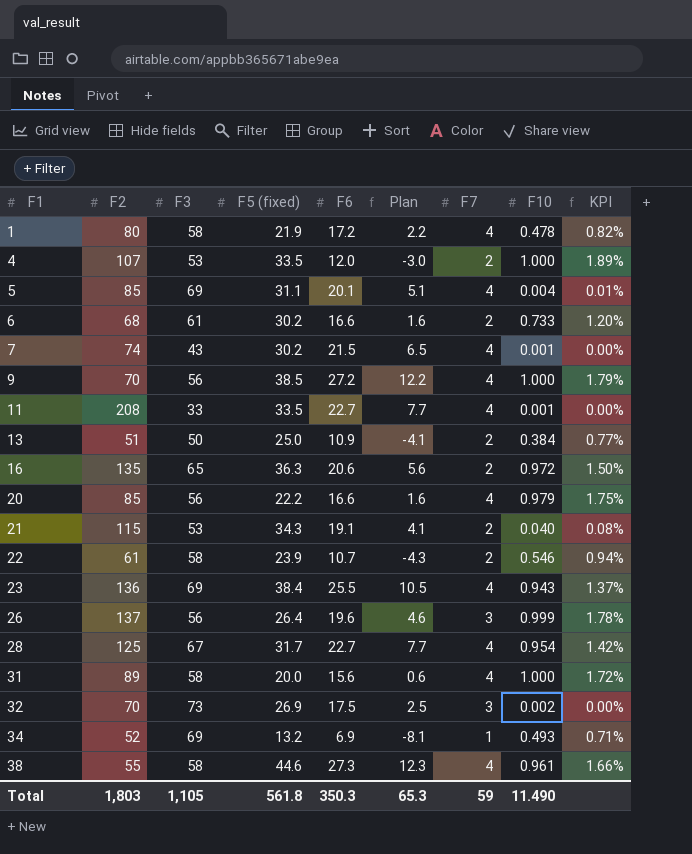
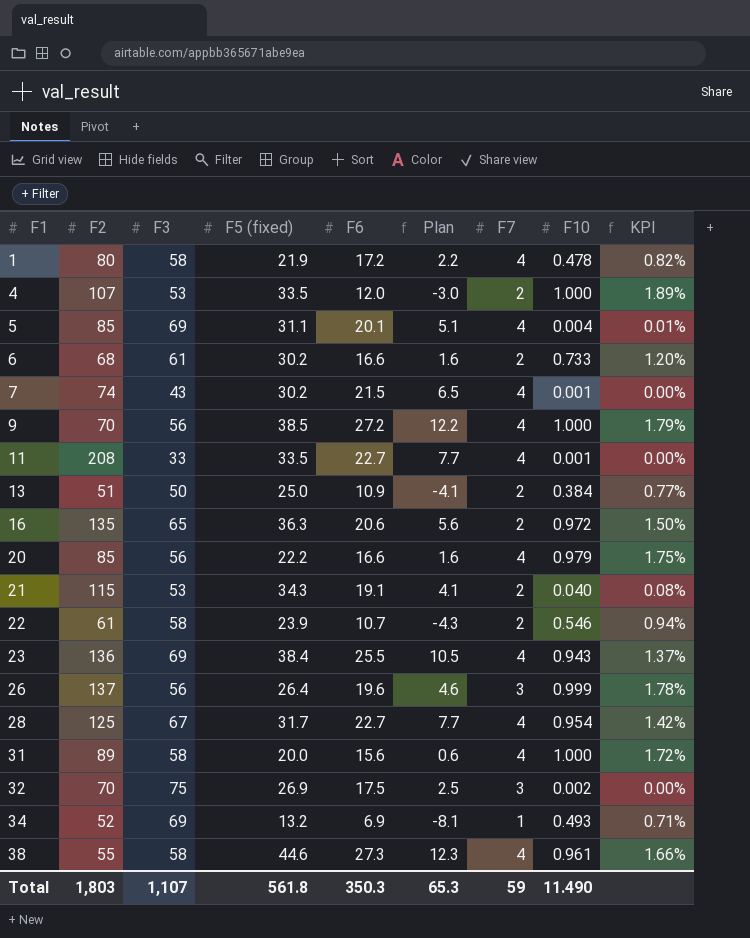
32 | F3: 73 -> 75
Total | F3: 1,105 -> 1,107

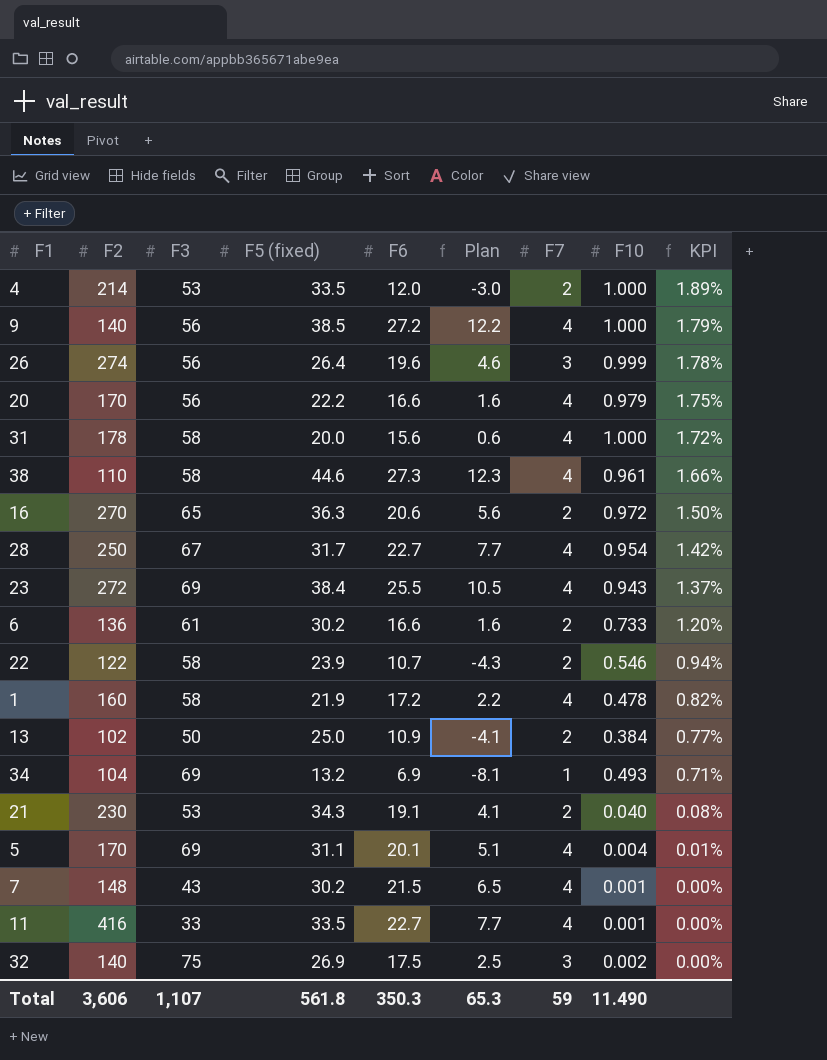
row order: F1 ascending -> KPI descending
4 | F2: 107 -> 214
9 | F2: 70 -> 140
26 | F2: 137 -> 274
20 | F2: 85 -> 170
31 | F2: 89 -> 178
38 | F2: 55 -> 110
16 | F2: 135 -> 270
28 | F2: 125 -> 250
23 | F2: 136 -> 272
6 | F2: 68 -> 136
22 | F2: 61 -> 122
1 | F2: 80 -> 160
13 | F2: 51 -> 102
34 | F2: 52 -> 104
21 | F2: 115 -> 230
5 | F2: 85 -> 170
7 | F2: 74 -> 148
11 | F2: 208 -> 416
32 | F2: 70 -> 140
Total | F2: 1,803 -> 3,606

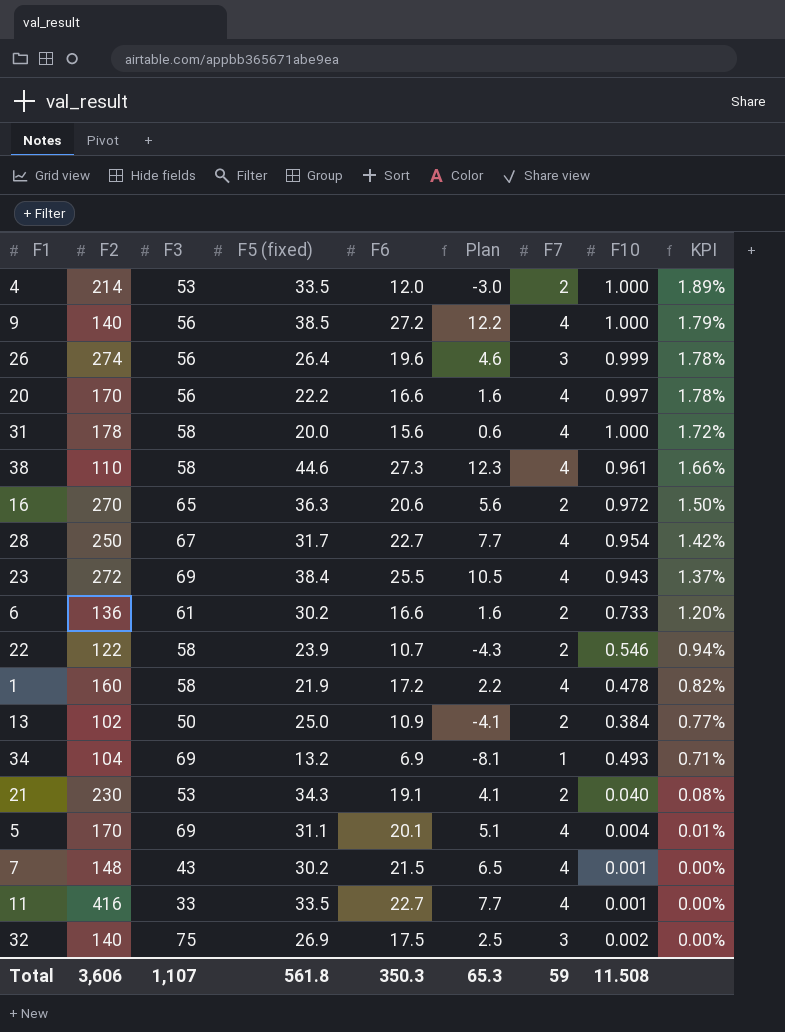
20 | F10: 0.979 -> 0.997
20 | KPI: 1.75% -> 1.78%
Total | F10: 11.490 -> 11.508

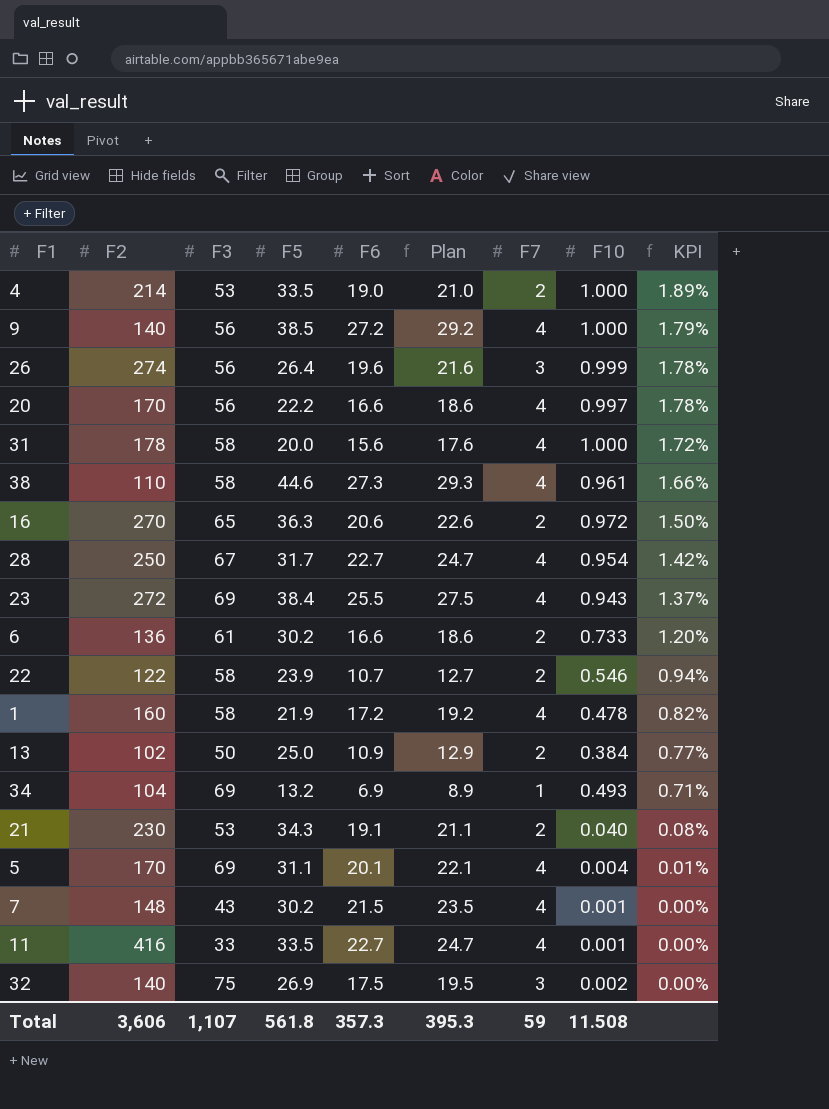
column name: F5 (fixed) -> F5
column Plan | formula: [F6] - 15 -> [F6] + 2
4 | F6: 12.0 -> 19.0
Total | F6: 350.3 -> 357.3
Total | Plan: 65.3 -> 395.3

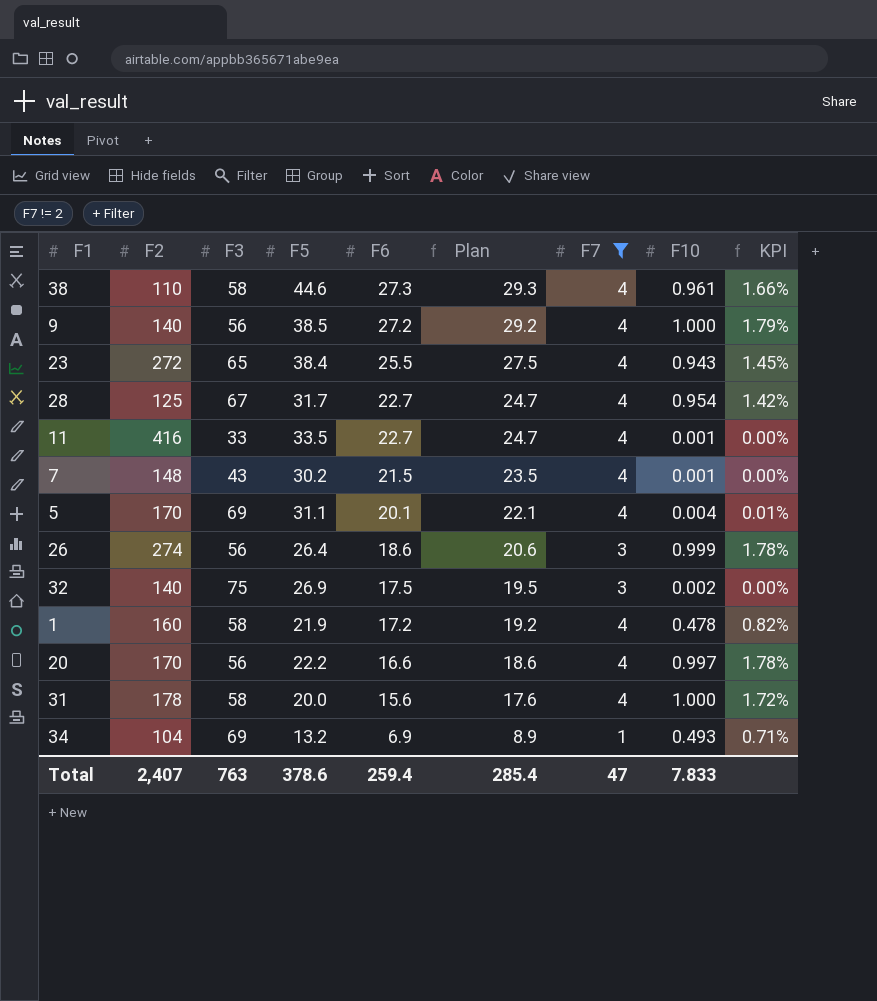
filter: none -> F7 != 2
row order: KPI descending -> F6 descending
23 | F3: 69 -> 65
23 | KPI: 1.37% -> 1.45%
28 | F2: 250 -> 125
26 | F6: 19.6 -> 18.6
26 | Plan: 21.6 -> 20.6
Total | F2: 3,606 -> 2,407
Total | F3: 1,107 -> 763
Total | F5: 561.8 -> 378.6
Total | F6: 357.3 -> 259.4
Total | Plan: 395.3 -> 285.4
Total | F7: 59 -> 47
Total | F10: 11.508 -> 7.833

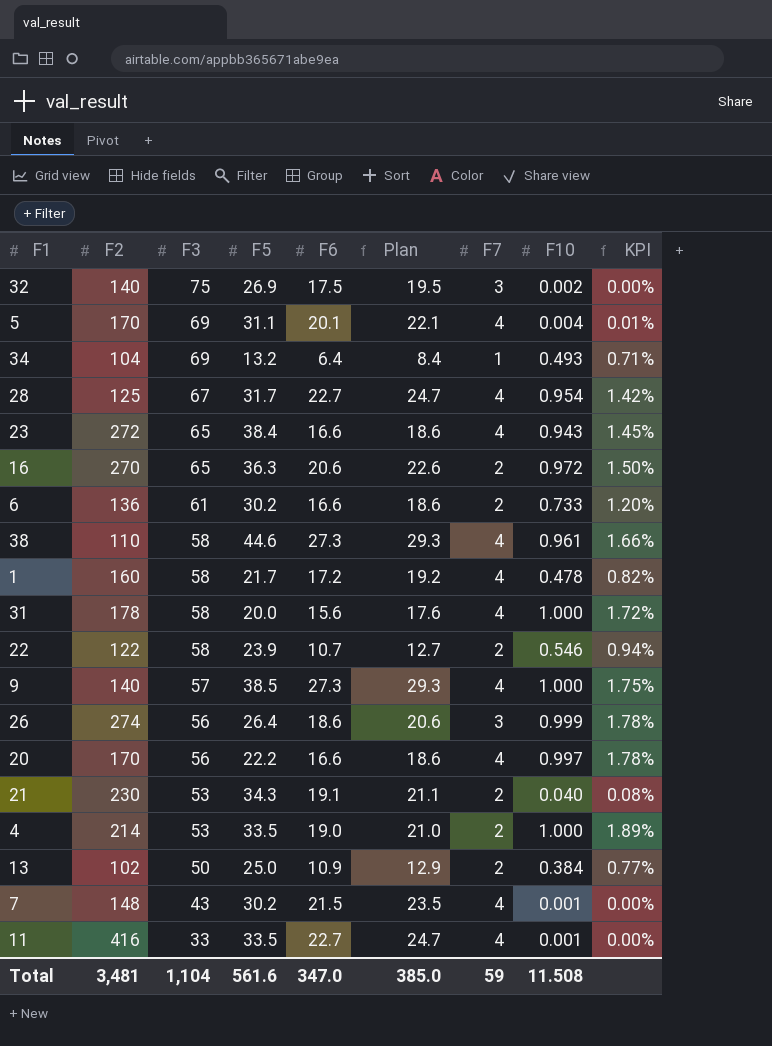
filter: F7 != 2 -> none
row order: F6 descending -> F3 descending
34 | F6: 6.9 -> 6.4
34 | Plan: 8.9 -> 8.4
23 | F6: 25.5 -> 16.6
23 | Plan: 27.5 -> 18.6
1 | F5: 21.9 -> 21.7
9 | F3: 56 -> 57
9 | F6: 27.2 -> 27.3
9 | Plan: 29.2 -> 29.3
9 | KPI: 1.79% -> 1.75%
Total | F2: 2,407 -> 3,481
Total | F3: 763 -> 1,104
Total | F5: 378.6 -> 561.6
Total | F6: 259.4 -> 347.0
Total | Plan: 285.4 -> 385.0
Total | F7: 47 -> 59
Total | F10: 7.833 -> 11.508

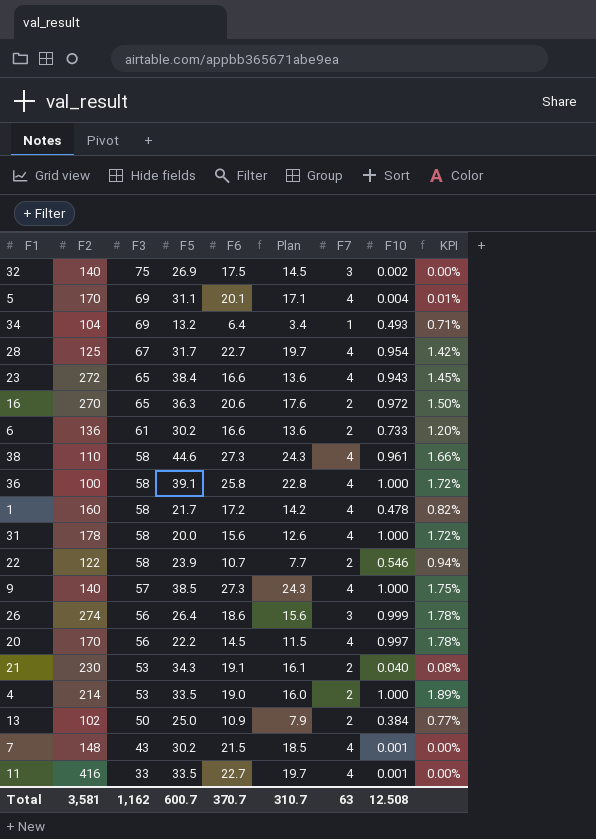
column Plan | formula: [F6] + 2 -> [F6] - 3
row 36: none -> 100 | 58 | 39.1 | 25.8 | 22.8 | 4 | 1.000 | 1.72%
20 | F6: 16.6 -> 14.5
Total | F2: 3,481 -> 3,581
Total | F3: 1,104 -> 1,162
Total | F5: 561.6 -> 600.7
Total | F6: 347.0 -> 370.7
Total | Plan: 385.0 -> 310.7
Total | F7: 59 -> 63
Total | F10: 11.508 -> 12.508

